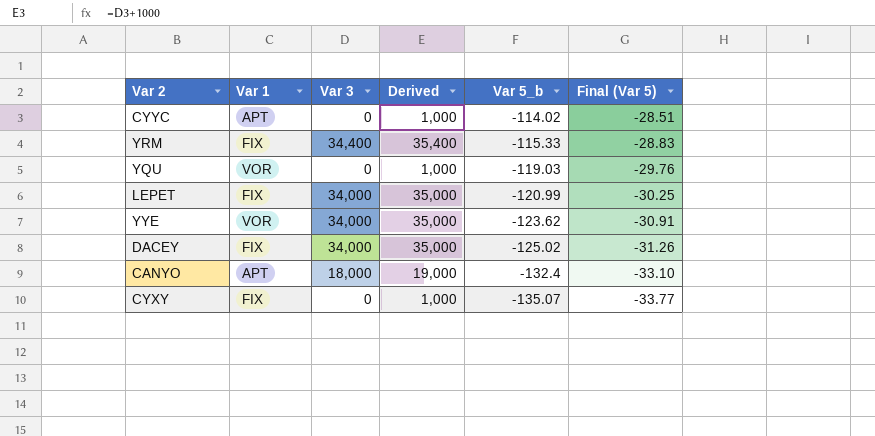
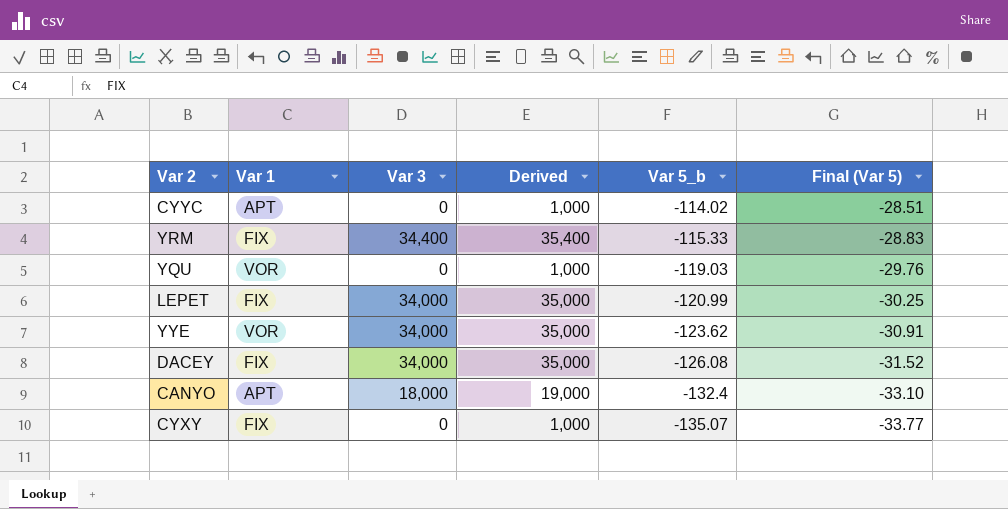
DACEY | Var 5_b: -125.02 -> -126.08
DACEY | Final (Var 5): -31.26 -> -31.52

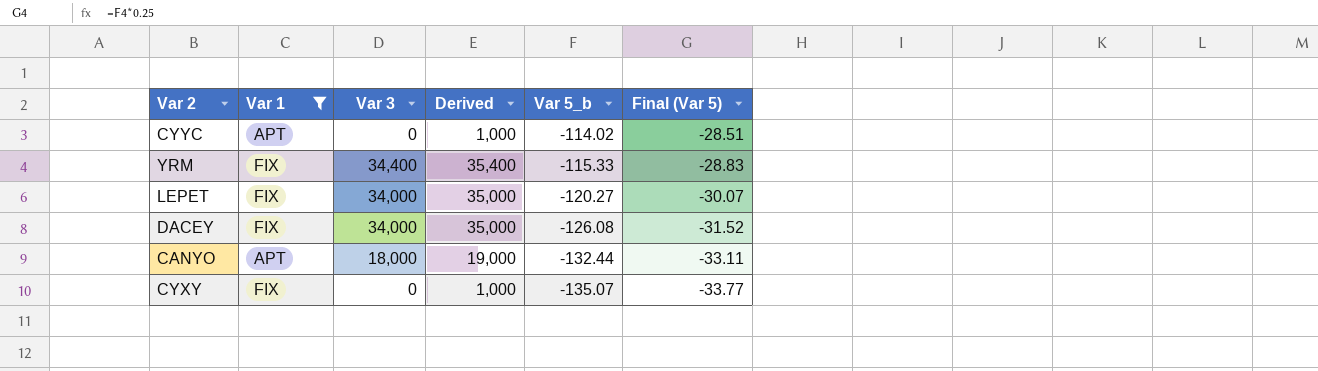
filter: none -> Var 1 != VOR
LEPET | Var 5_b: -120.99 -> -120.27
LEPET | Final (Var 5): -30.25 -> -30.07
CANYO | Var 5_b: -132.4 -> -132.44
CANYO | Final (Var 5): -33.10 -> -33.11

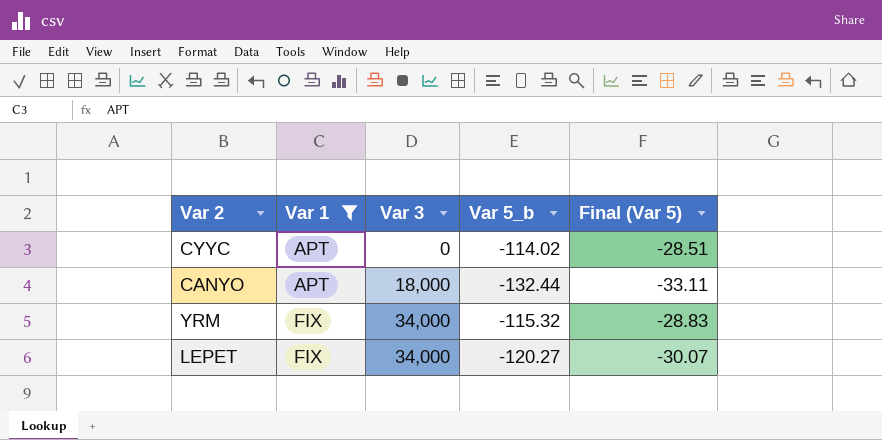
row order: Var 5_b descending -> Var 1 ascending
column Derived | formula: [Var 3] + 1000 -> none
row DACEY: FIX | 34,000 | 35,000 | -126.08 | -31.52 -> none
row CYXY: FIX | 0 | 1,000 | -135.07 | -33.77 -> none
YRM | Var 3: 34,400 -> 34,000
YRM | Var 5_b: -115.33 -> -115.32

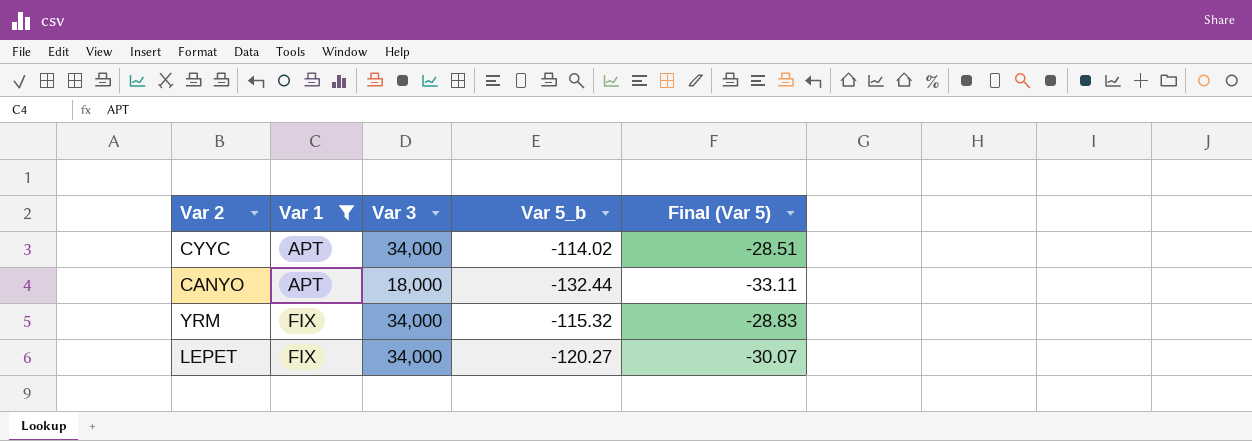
CYYC | Var 3: 0 -> 34,000

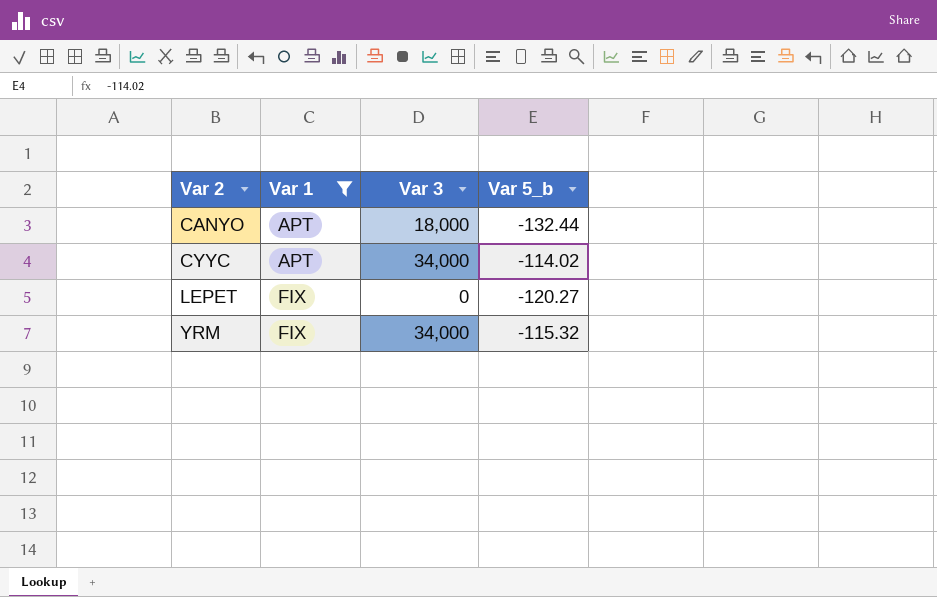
row order: Var 1 ascending -> Var 2 ascending
column Final (Var 5) | formula: [Var 5_b] * 0.25 -> none
LEPET | Var 3: 34,000 -> 0

